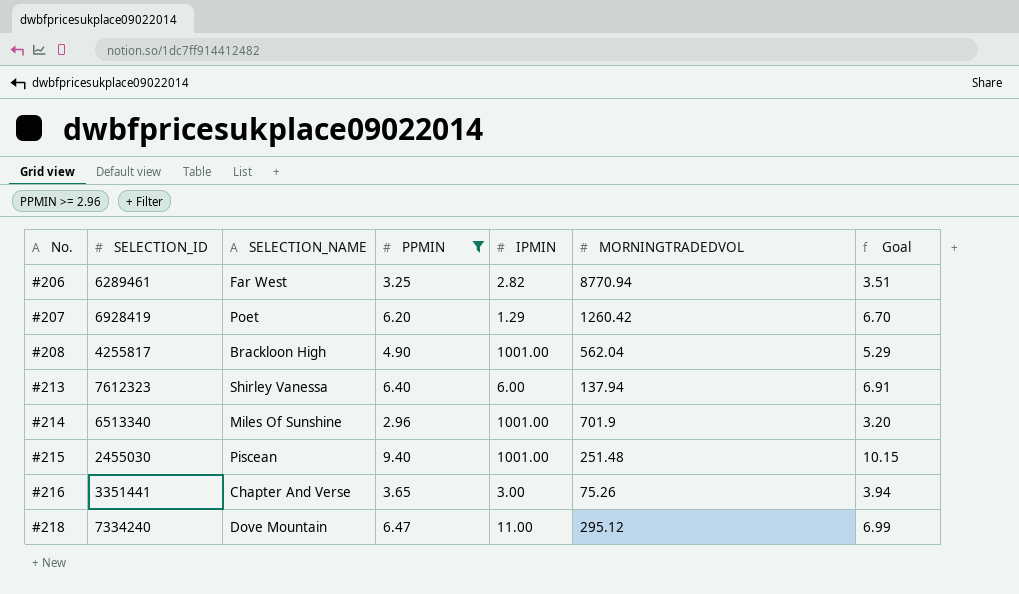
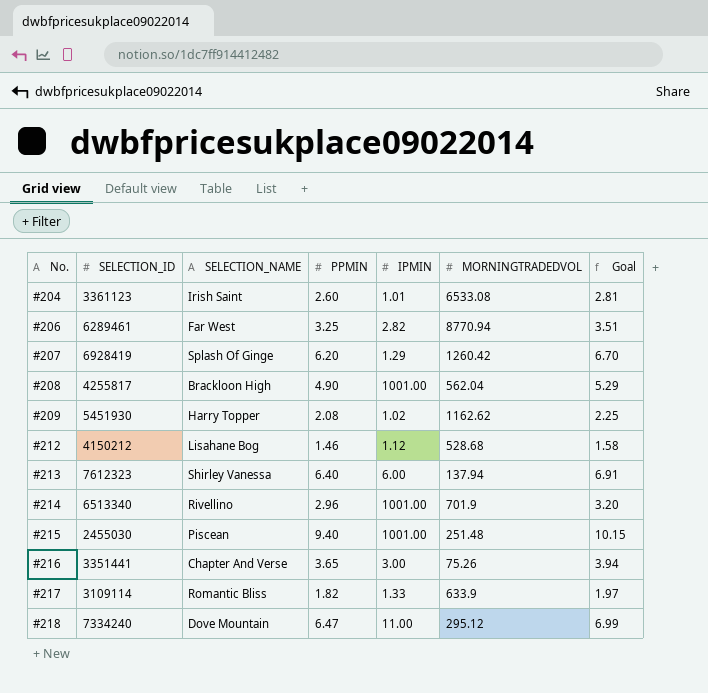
filter: PPMIN >= 2.96 -> none
#207 | SELECTION_NAME: Poet -> Splash Of Ginge
#214 | SELECTION_NAME: Miles Of Sunshine -> Rivellino

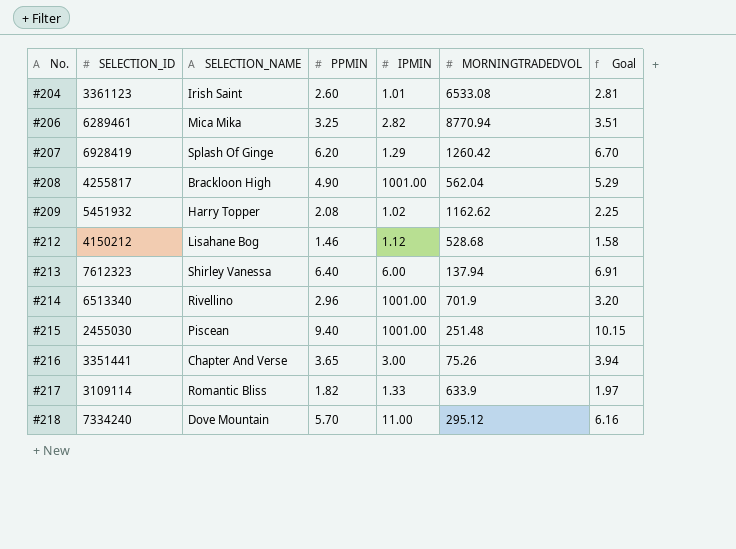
#206 | SELECTION_NAME: Far West -> Mica Mika
#209 | SELECTION_ID: 5451930 -> 5451932
#218 | PPMIN: 6.47 -> 5.70
#218 | Goal: 6.99 -> 6.16

